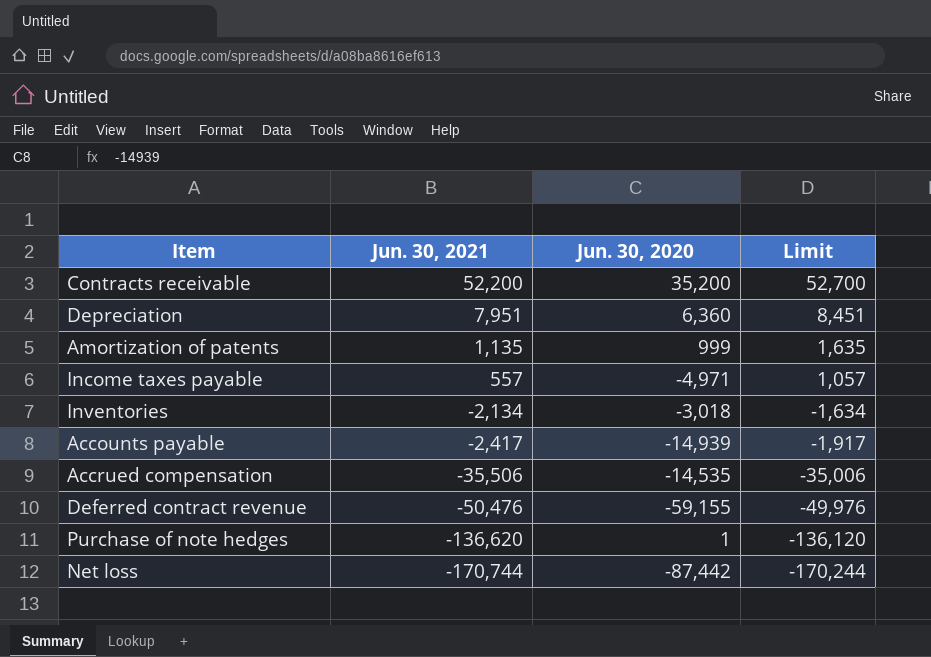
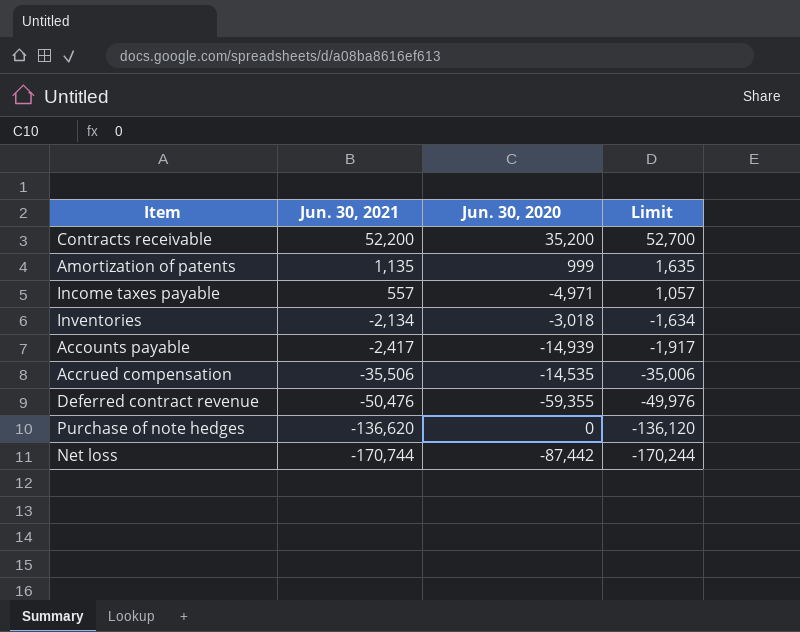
row Depreciation: 7,951 | 6,360 | 8,451 -> none
Deferred contract revenue | Jun. 30, 2020: -59,155 -> -59,355
Purchase of note hedges | Jun. 30, 2020: 1 -> 0

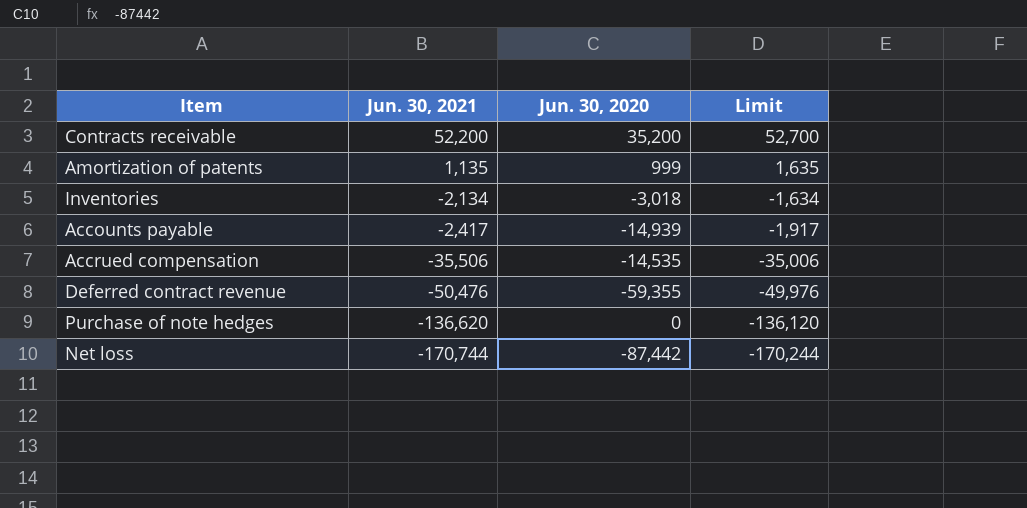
row Income taxes payable: 557 | -4,971 | 1,057 -> none

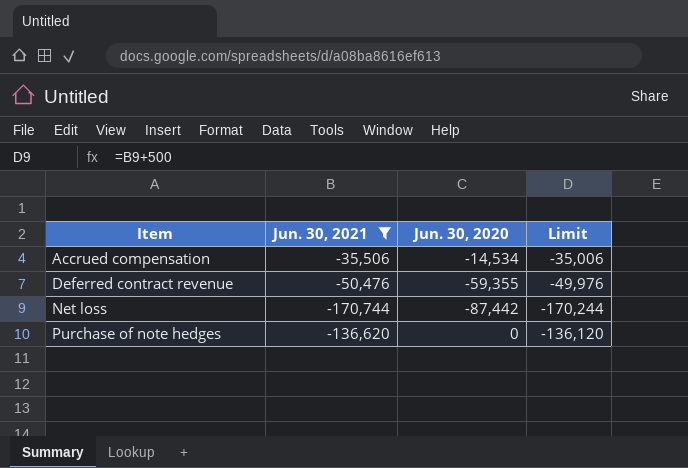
filter: none -> Jun. 30, 2021 <= -35,506
row order: Jun. 30, 2021 descending -> Item ascending
Accrued compensation | Jun. 30, 2020: -14,535 -> -14,534

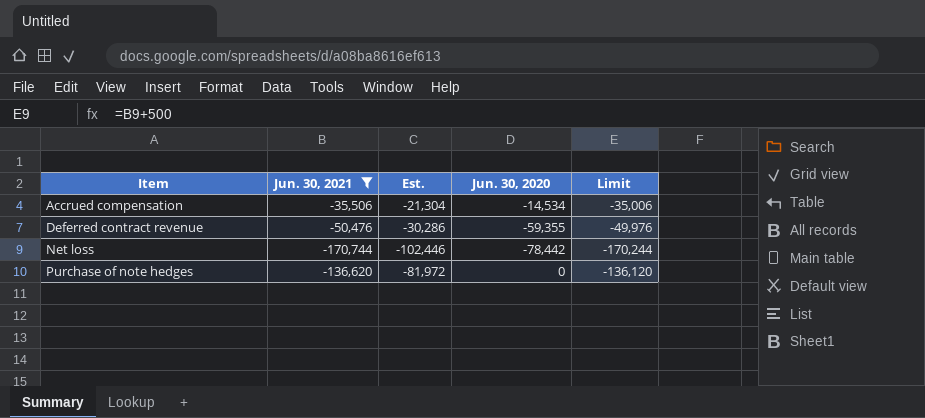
column Est. | formula: none -> [Jun. 30, 2021] * 0.6
Net loss | Jun. 30, 2020: -87,442 -> -78,442

